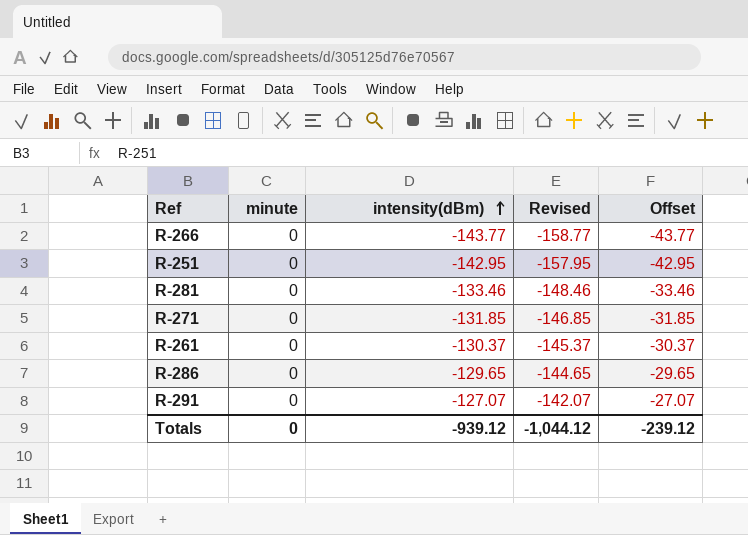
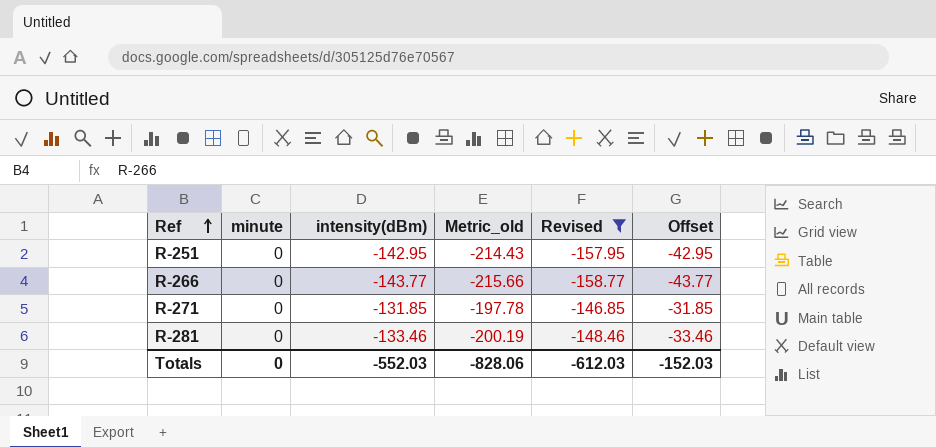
filter: none -> Revised <= -146.85
row order: intensity(dBm) ascending -> Ref ascending
column Metric_old | formula: none -> [intensity(dBm)] * 1.5
Totals | intensity(dBm): -939.12 -> -552.03
Totals | Revised: -1,044.12 -> -612.03
Totals | Offset: -239.12 -> -152.03

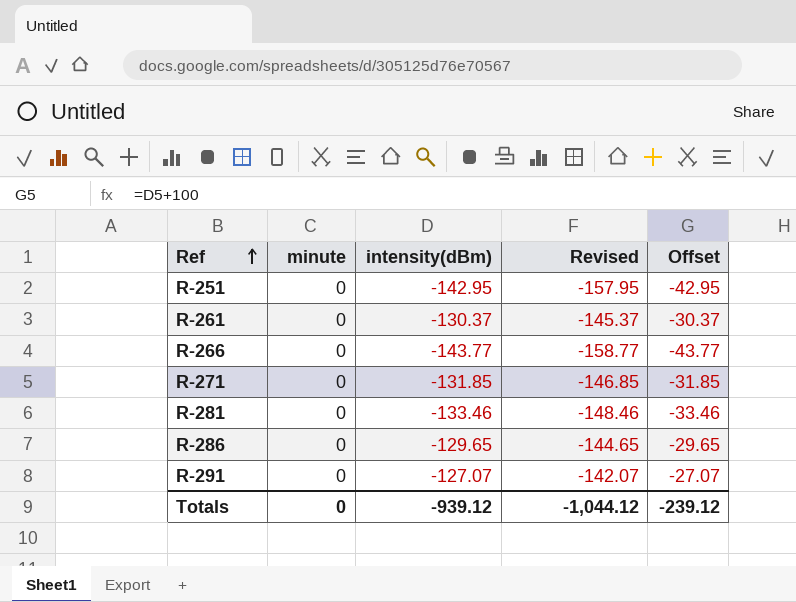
filter: Revised <= -146.85 -> none
column Metric_old | formula: [intensity(dBm)] * 1.5 -> none
Totals | intensity(dBm): -552.03 -> -939.12
Totals | Revised: -612.03 -> -1,044.12
Totals | Offset: -152.03 -> -239.12

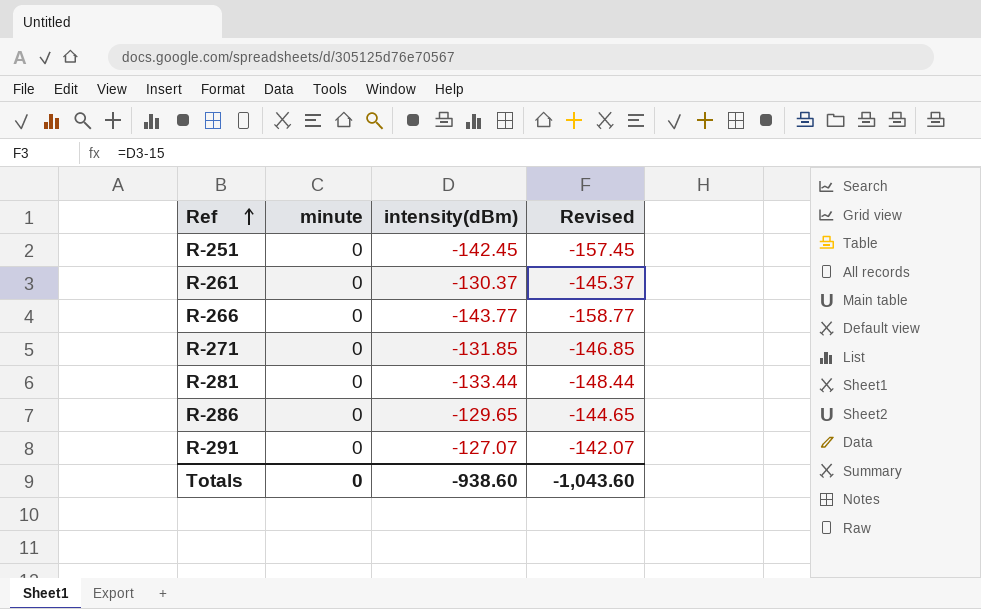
column Offset | formula: [intensity(dBm)] + 100 -> none
R-251 | intensity(dBm): -142.95 -> -142.45
R-251 | Revised: -157.95 -> -157.45
R-281 | intensity(dBm): -133.46 -> -133.44
R-281 | Revised: -148.46 -> -148.44
Totals | intensity(dBm): -939.12 -> -938.60
Totals | Revised: -1,044.12 -> -1,043.60

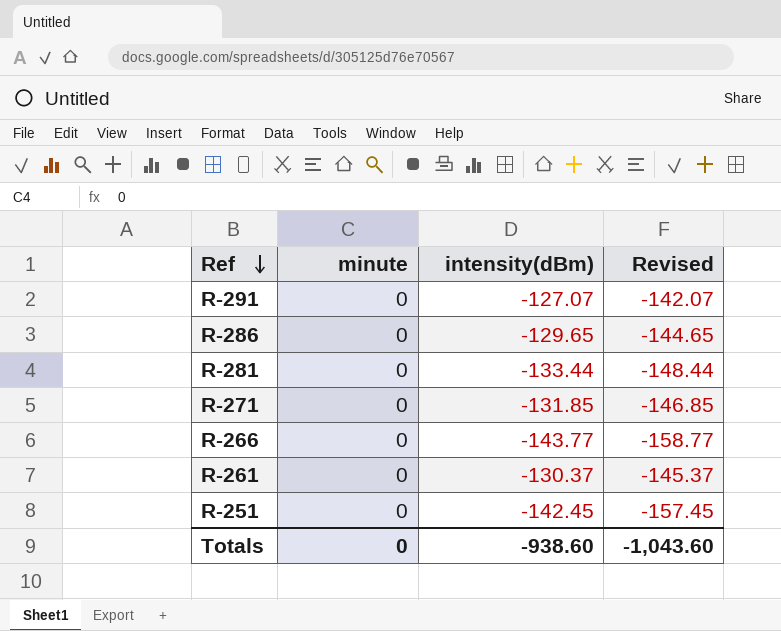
row order: Ref ascending -> Ref descending

